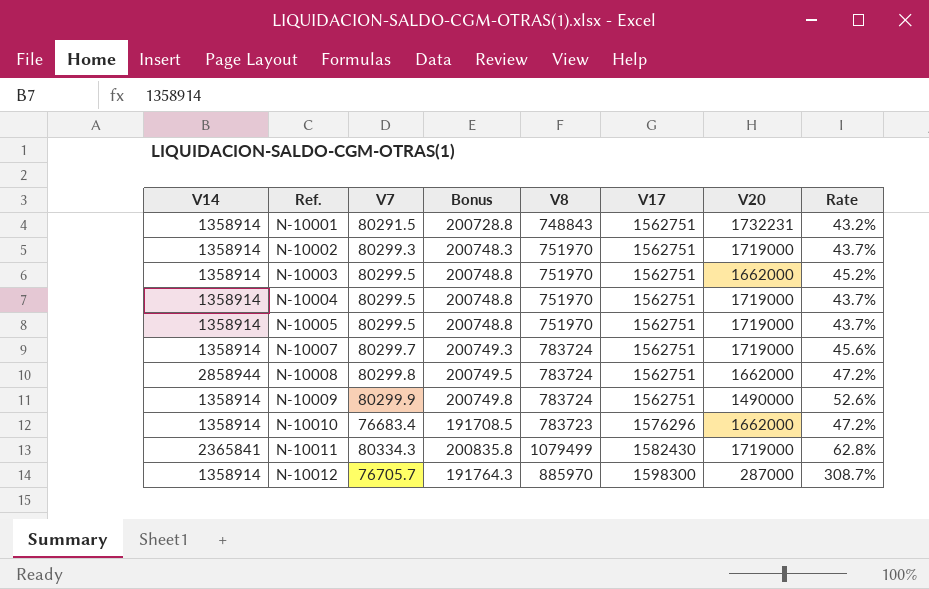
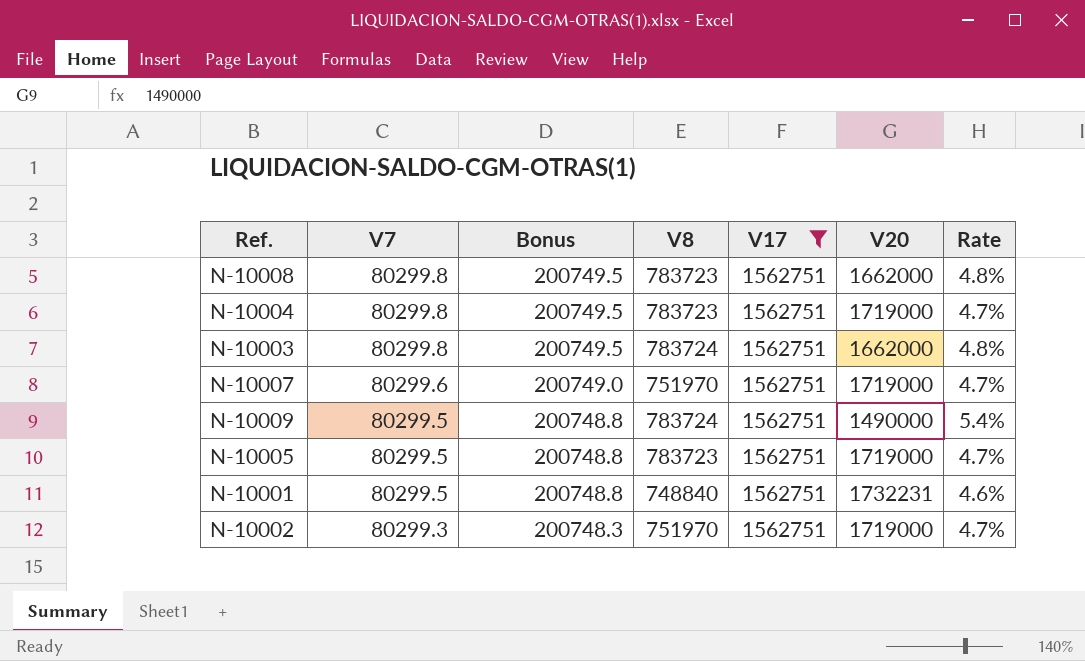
filter: none -> V17 = 1562751
row order: Ref. ascending -> V7 descending
column V14 | position: 1 -> none
column Rate | formula: [V8] / [V20] -> [V7] / [V20]
N-10008 | V8: 783724 -> 783723
N-10004 | V7: 80299.5 -> 80299.8
N-10004 | Bonus: 200748.8 -> 200749.5
N-10004 | V8: 751970 -> 783723
N-10003 | V7: 80299.5 -> 80299.8
N-10003 | Bonus: 200748.8 -> 200749.5
N-10003 | V8: 751970 -> 783724
N-10007 | V7: 80299.7 -> 80299.6
N-10007 | Bonus: 200749.3 -> 200749.0
N-10007 | V8: 783724 -> 751970
N-10009 | V7: 80299.9 -> 80299.5
N-10009 | Bonus: 200749.8 -> 200748.8
N-10005 | V8: 751970 -> 783723
N-10001 | V7: 80291.5 -> 80299.5
N-10001 | Bonus: 200728.8 -> 200748.8
N-10001 | V8: 748843 -> 748840

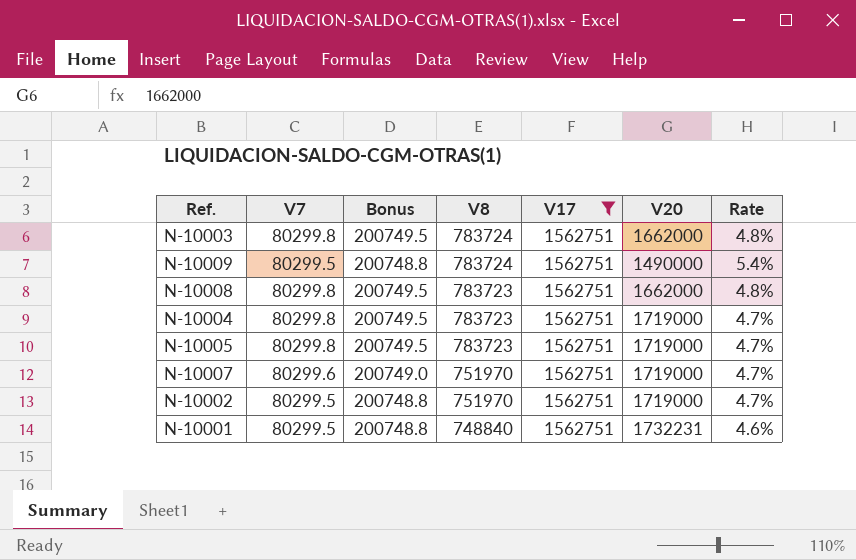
row order: V7 descending -> V8 descending
N-10005 | V7: 80299.5 -> 80299.8
N-10005 | Bonus: 200748.8 -> 200749.5
N-10002 | V7: 80299.3 -> 80299.5
N-10002 | Bonus: 200748.3 -> 200748.8

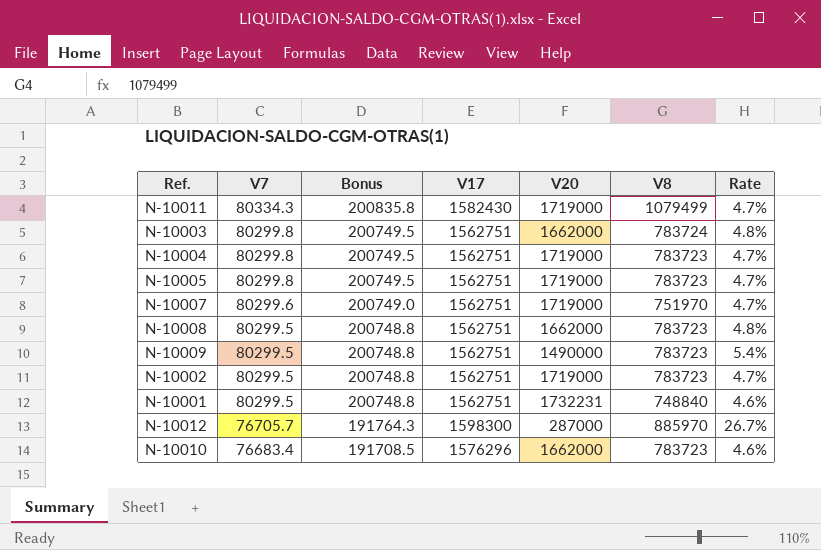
filter: V17 = 1562751 -> none
row order: V8 descending -> V7 descending
column V8 | position: 4 -> 6
N-10008 | V7: 80299.8 -> 80299.5
N-10008 | Bonus: 200749.5 -> 200748.8
N-10009 | V8: 783724 -> 783723
N-10002 | V8: 751970 -> 783723

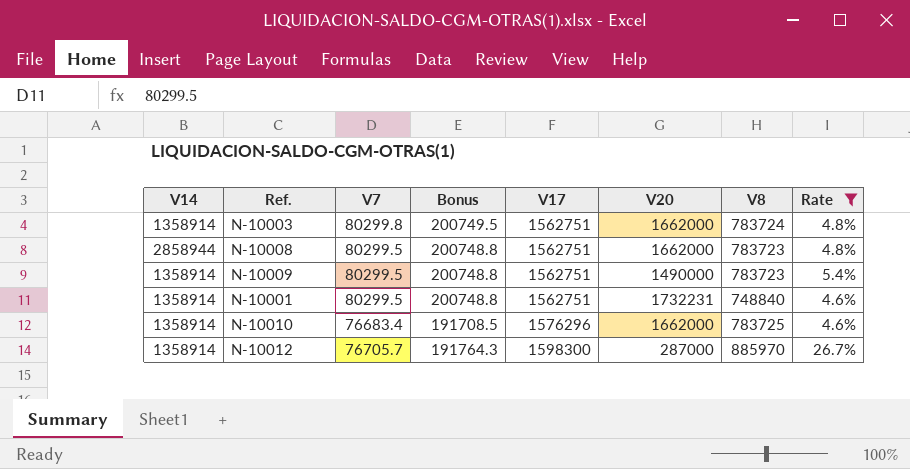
filter: none -> Rate != 4.7%
row order: V7 descending -> V17 ascending
column V14 | position: none -> 1
N-10010 | V8: 783723 -> 783725

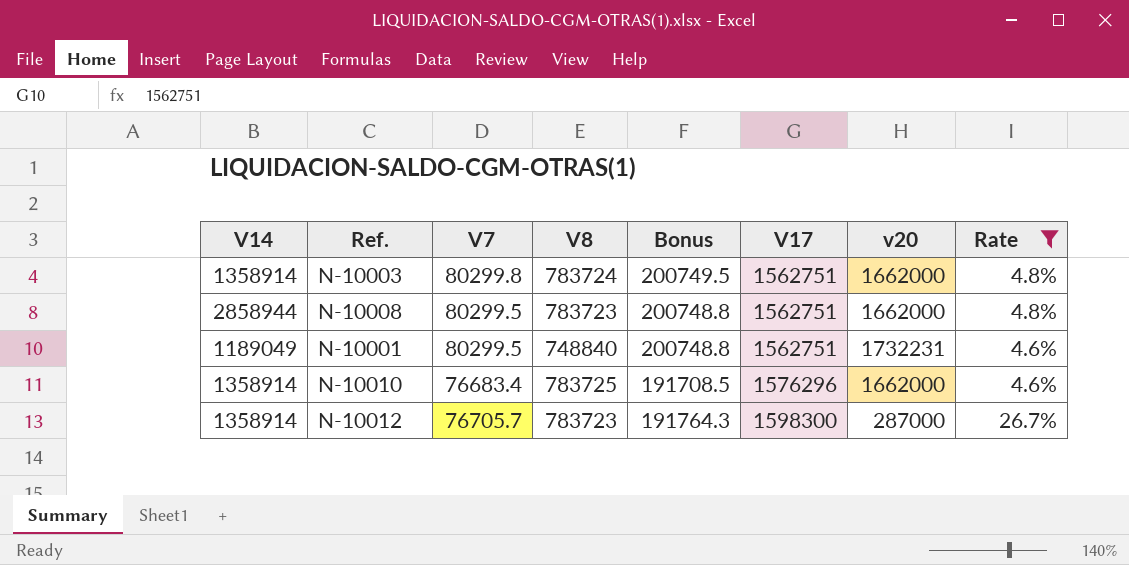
column V8 | position: 7 -> 4
column name: V20 -> v20
row N-10009: 1358914 | 80299.5 | 200748.8 | 1562751 | 1490000 | 783723 | 5.4% -> none
N-10001 | V14: 1358914 -> 1189049
N-10012 | V8: 885970 -> 783723

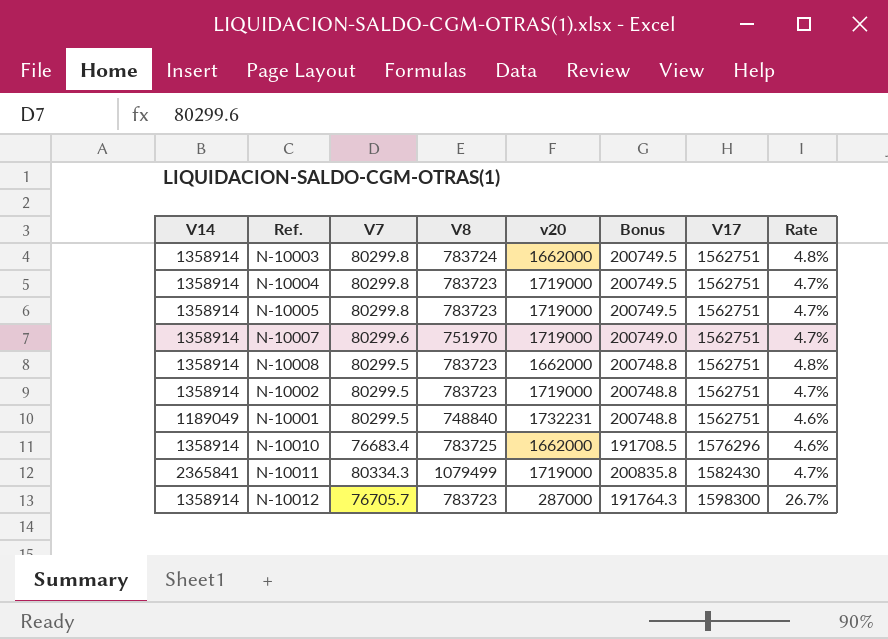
filter: Rate != 4.7% -> none
column v20 | position: 7 -> 5
N-10008 | V14: 2858944 -> 1358914

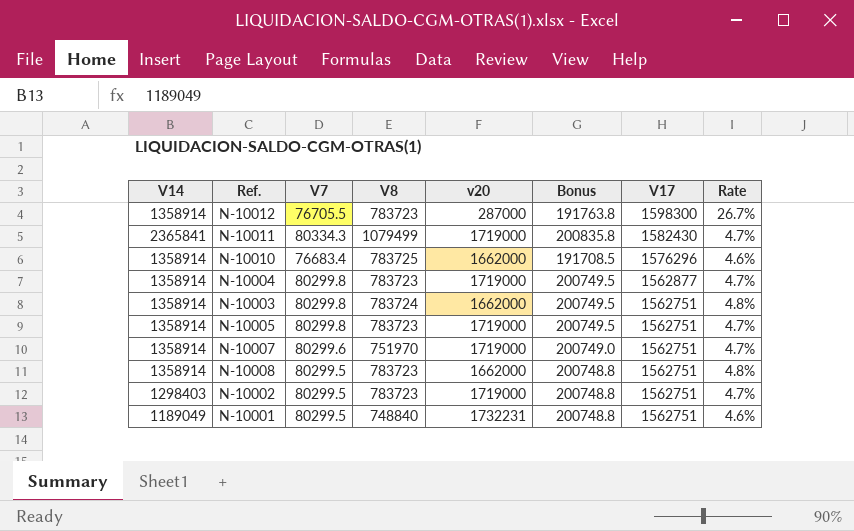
row order: V17 ascending -> V17 descending
N-10012 | V7: 76705.7 -> 76705.5
N-10012 | Bonus: 191764.3 -> 191763.8
N-10004 | V17: 1562751 -> 1562877
N-10002 | V14: 1358914 -> 1298403

